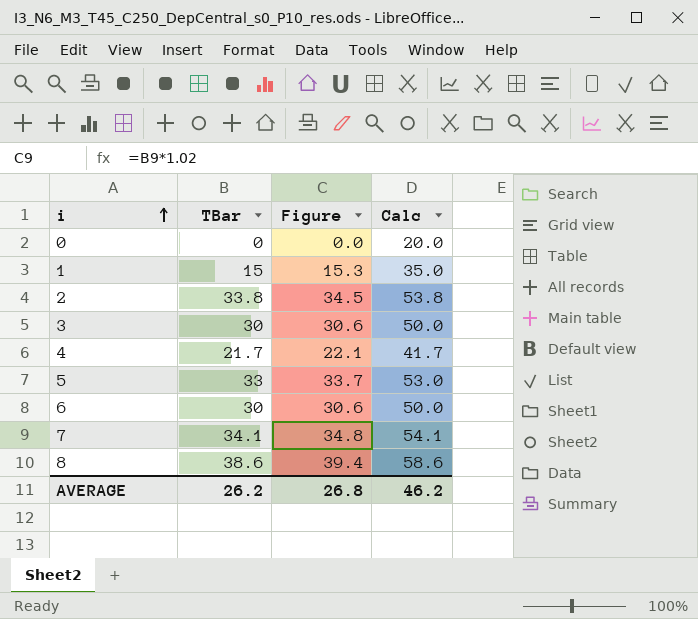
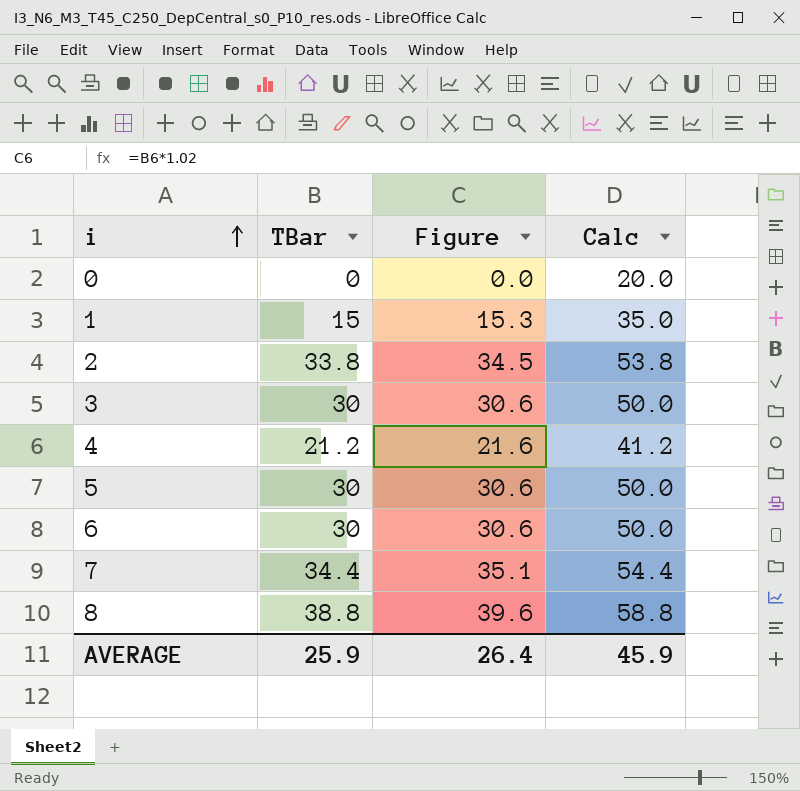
4 | TBar: 21.7 -> 21.2
4 | Figure: 22.1 -> 21.6
4 | Calc: 41.7 -> 41.2
5 | TBar: 33 -> 30
5 | Figure: 33.7 -> 30.6
5 | Calc: 53.0 -> 50.0
7 | TBar: 34.1 -> 34.4
7 | Figure: 34.8 -> 35.1
7 | Calc: 54.1 -> 54.4
8 | TBar: 38.6 -> 38.8
8 | Figure: 39.4 -> 39.6
8 | Calc: 58.6 -> 58.8
AVERAGE | TBar: 26.2 -> 25.9
AVERAGE | Figure: 26.8 -> 26.4
AVERAGE | Calc: 46.2 -> 45.9

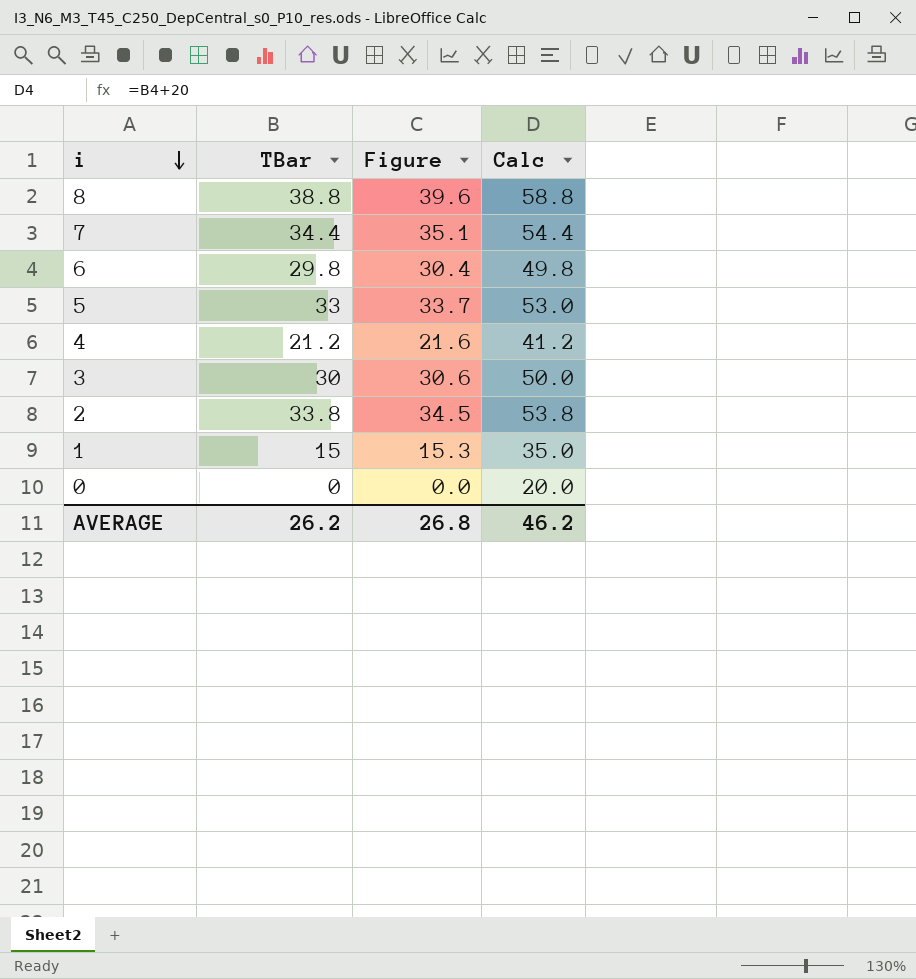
row order: i ascending -> i descending
6 | TBar: 30 -> 29.8
6 | Figure: 30.6 -> 30.4
6 | Calc: 50.0 -> 49.8
5 | TBar: 30 -> 33
5 | Figure: 30.6 -> 33.7
5 | Calc: 50.0 -> 53.0
AVERAGE | TBar: 25.9 -> 26.2
AVERAGE | Figure: 26.4 -> 26.8
AVERAGE | Calc: 45.9 -> 46.2

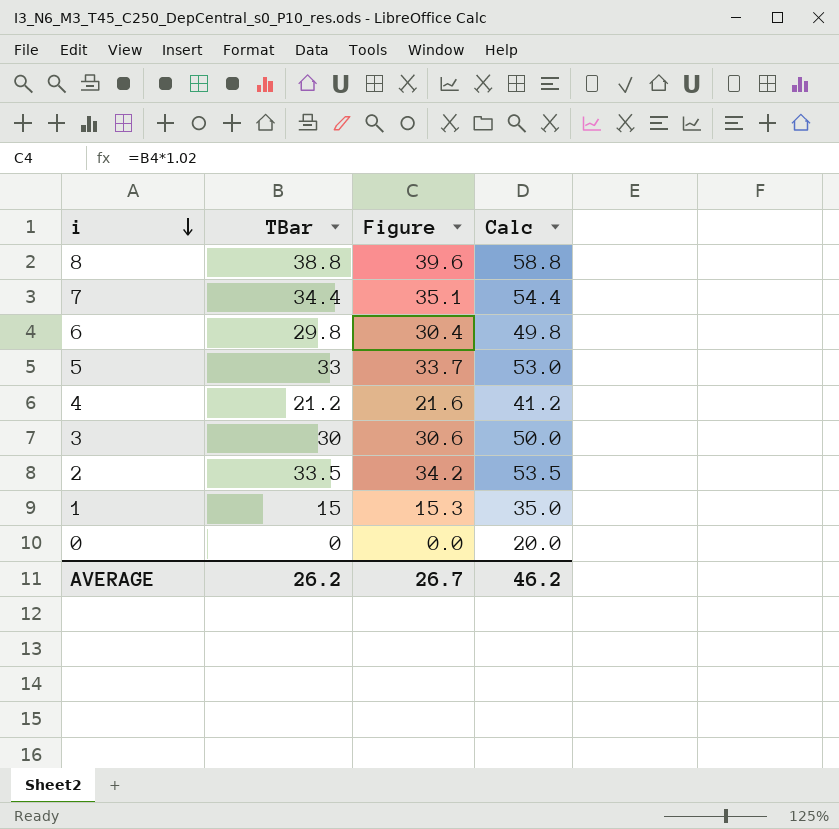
2 | TBar: 33.8 -> 33.5
2 | Figure: 34.5 -> 34.2
2 | Calc: 53.8 -> 53.5
AVERAGE | Figure: 26.8 -> 26.7

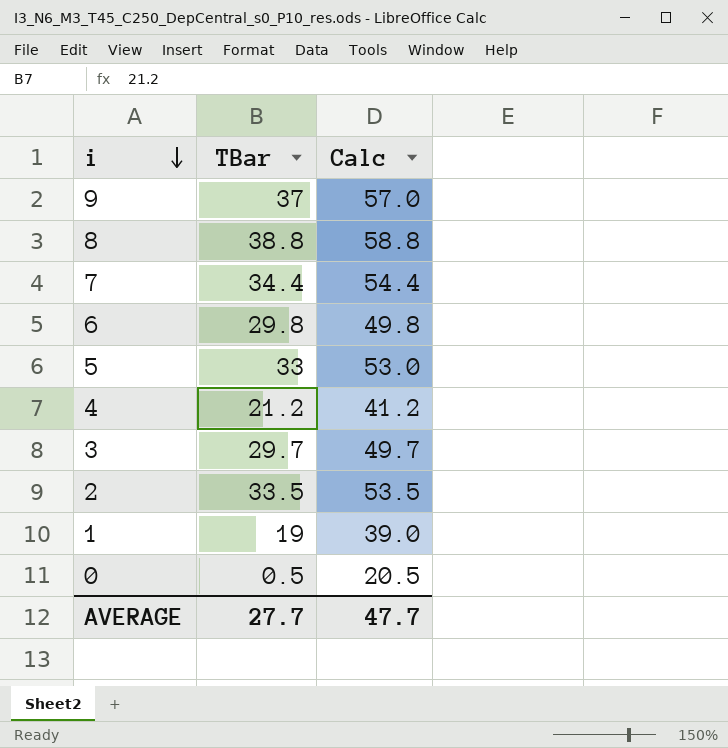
column Figure | formula: [TBar] * 1.02 -> none
row 9: none -> 37 | 57.0
3 | TBar: 30 -> 29.7
3 | Calc: 50.0 -> 49.7
1 | TBar: 15 -> 19
1 | Calc: 35.0 -> 39.0
0 | TBar: 0 -> 0.5
0 | Calc: 20.0 -> 20.5
AVERAGE | TBar: 26.2 -> 27.7
AVERAGE | Calc: 46.2 -> 47.7

